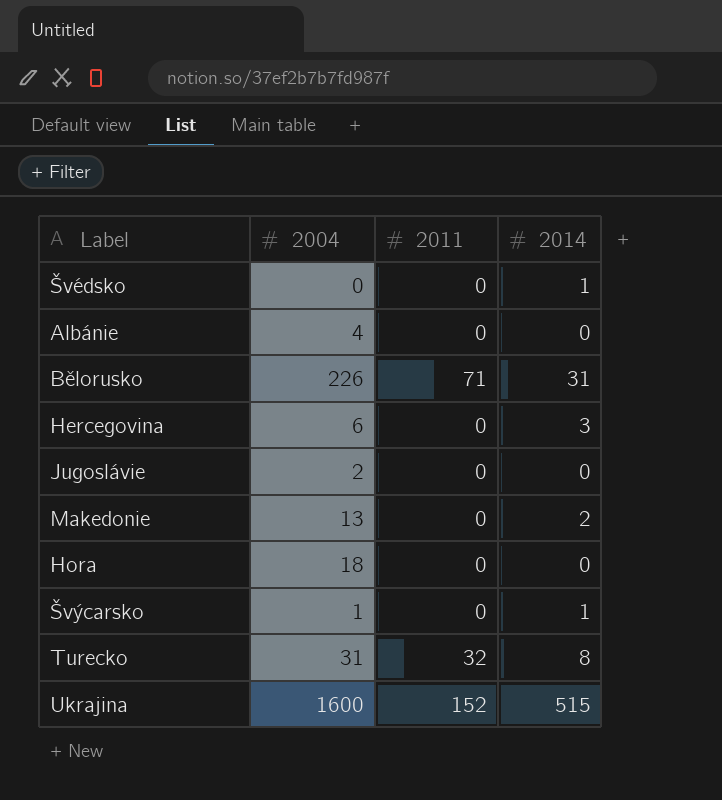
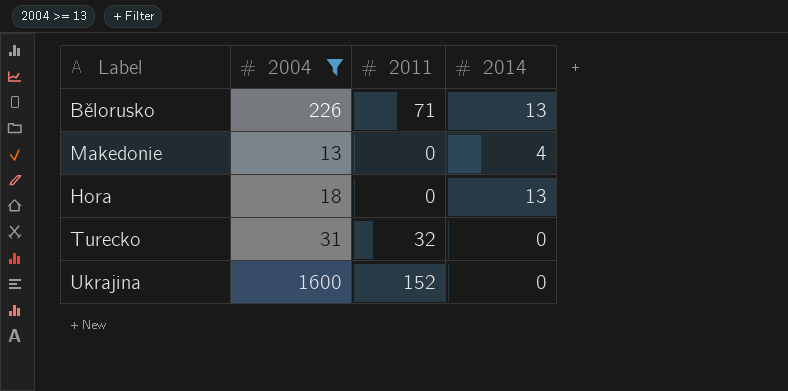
filter: none -> 2004 >= 13
Bělorusko | 2014: 31 -> 13
Makedonie | 2014: 2 -> 4
Hora | 2014: 0 -> 13
Turecko | 2014: 8 -> 0
Ukrajina | 2014: 515 -> 0

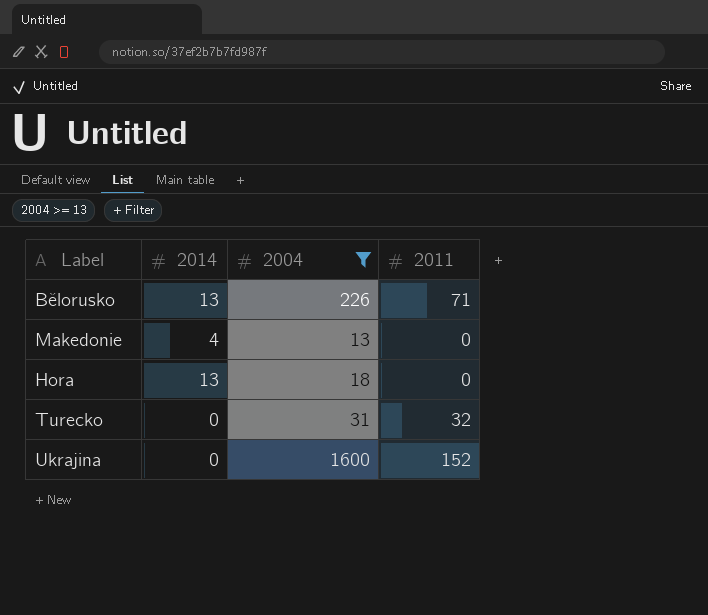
column 2014 | position: 4 -> 2

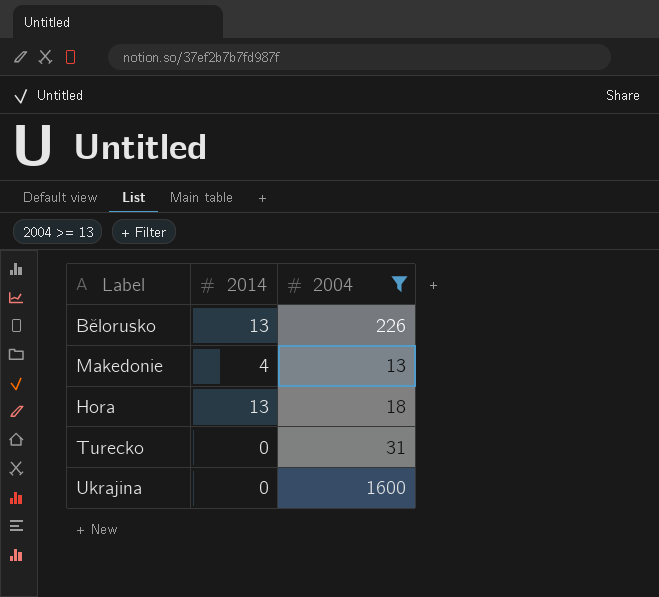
column 2011 | position: 4 -> none

